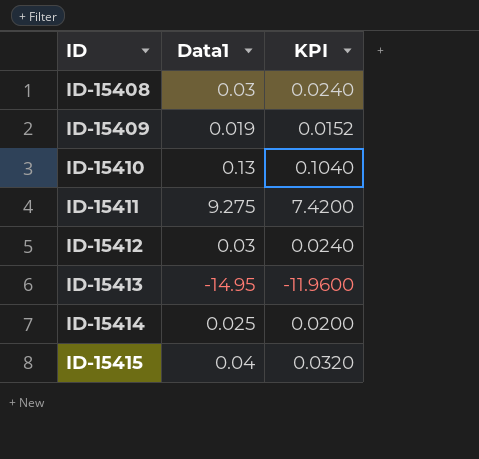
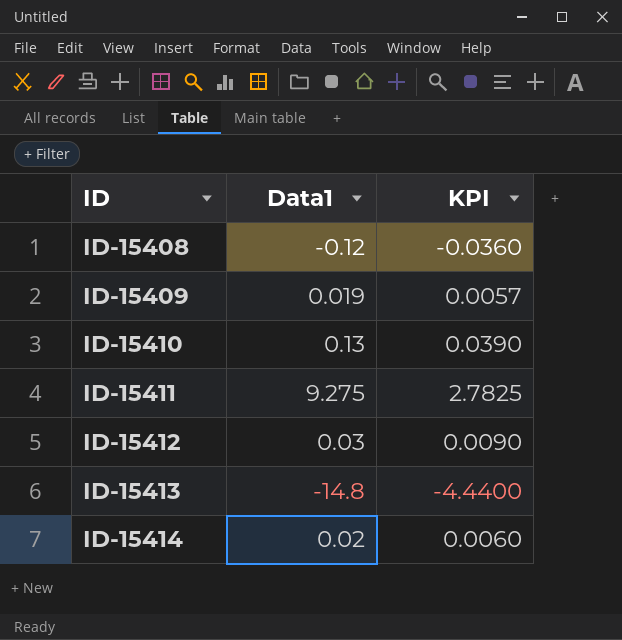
column KPI | formula: [Data1] * 0.8 -> [Data1] * 0.3
row ID-15415: 0.04 | 0.0320 -> none
ID-15408 | Data1: 0.03 -> -0.12
ID-15413 | Data1: -14.95 -> -14.8
ID-15414 | Data1: 0.025 -> 0.02

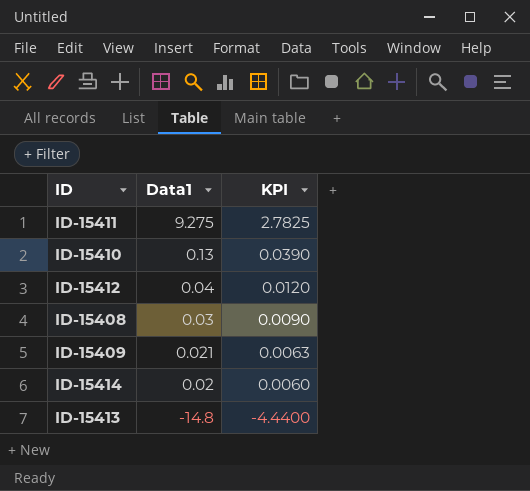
row order: ID ascending -> Data1 descending
ID-15412 | Data1: 0.03 -> 0.04
ID-15412 | KPI: 0.0090 -> 0.0120
ID-15408 | Data1: -0.12 -> 0.03
ID-15408 | KPI: -0.0360 -> 0.0090
ID-15409 | Data1: 0.019 -> 0.021
ID-15409 | KPI: 0.0057 -> 0.0063

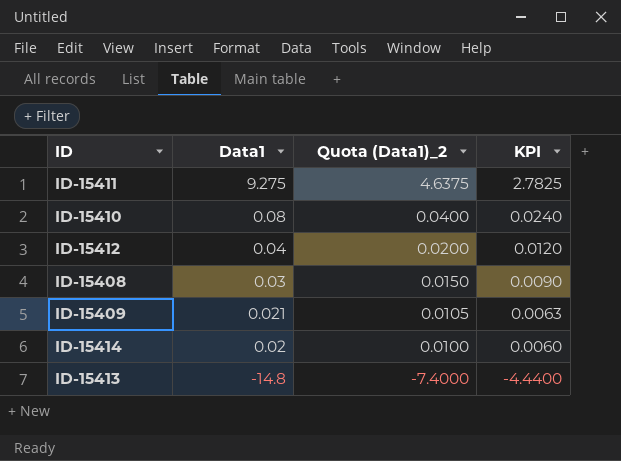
column Quota (Data1)_2 | formula: none -> [Data1] * 0.5
ID-15410 | Data1: 0.13 -> 0.08
ID-15410 | KPI: 0.0390 -> 0.0240

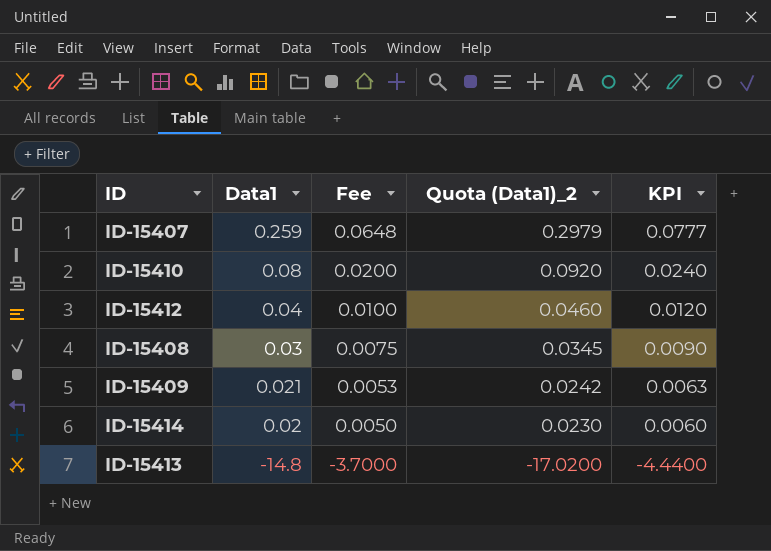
column Fee | formula: none -> [Data1] * 0.25
column Quota (Data1)_2 | formula: [Data1] * 0.5 -> [Data1] * 1.15
row ID-15411: 9.275 | 4.6375 | 2.7825 -> none
row ID-15407: none -> 0.259 | 0.0648 | 0.2979 | 0.0777

